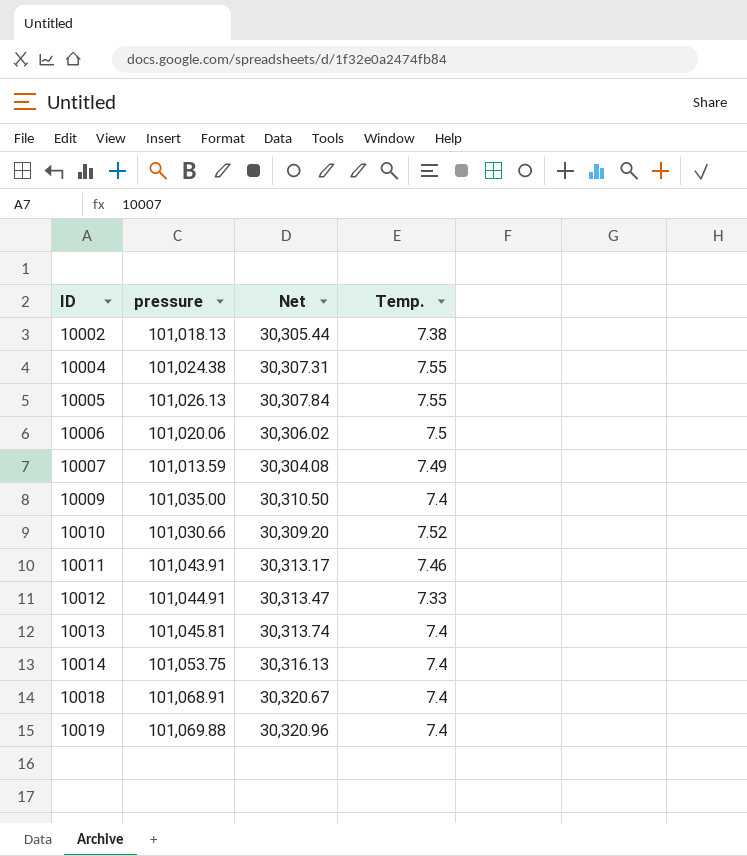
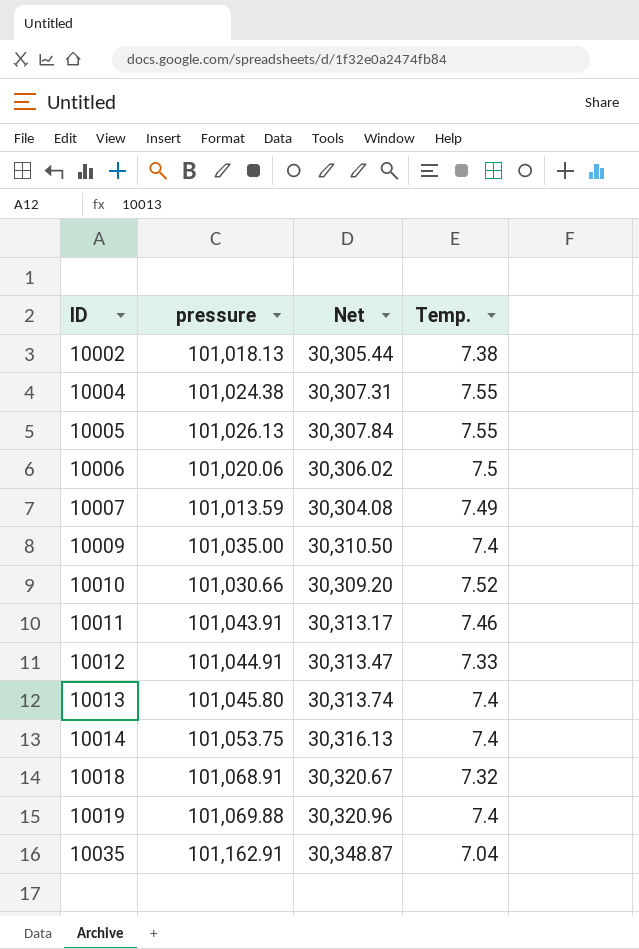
10013 | pressure: 101,045.81 -> 101,045.80
10018 | Temp.: 7.4 -> 7.32
row 10035: none -> 101,162.91 | 30,348.87 | 7.04

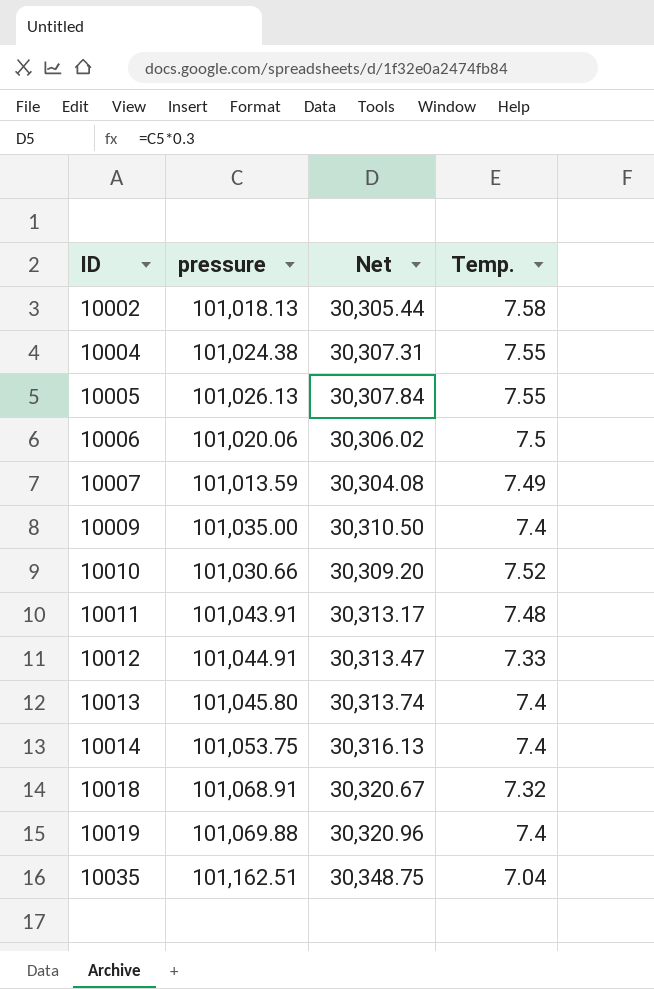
10002 | Temp.: 7.38 -> 7.58
10011 | Temp.: 7.46 -> 7.48
10035 | pressure: 101,162.91 -> 101,162.51
10035 | Net: 30,348.87 -> 30,348.75

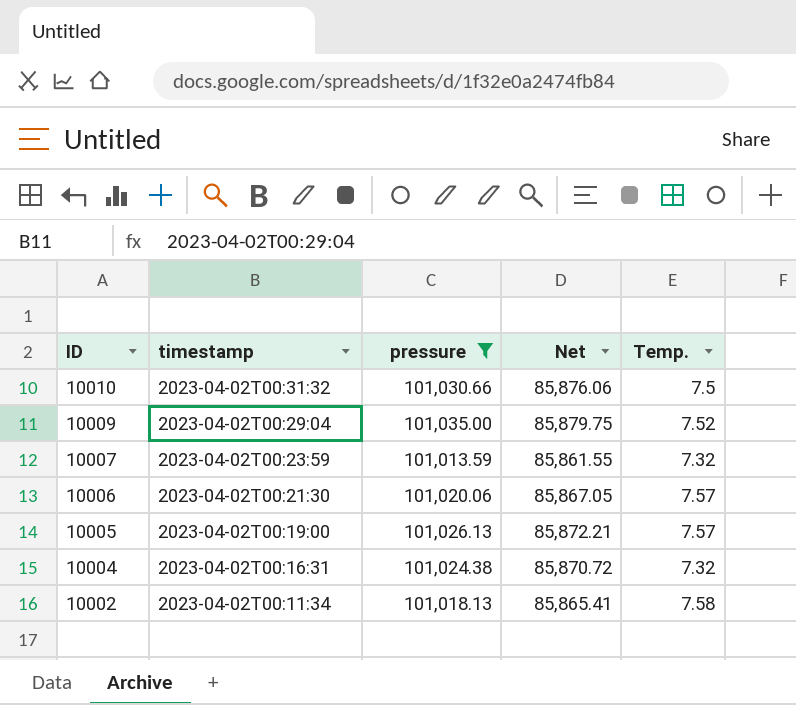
filter: none -> pressure <= 101,035.00
row order: ID ascending -> ID descending
column timestamp | position: none -> 2
column Net | formula: [pressure] * 0.3 -> [pressure] * 0.85
10010 | Temp.: 7.52 -> 7.5
10009 | Temp.: 7.4 -> 7.52
10007 | Temp.: 7.49 -> 7.32
10006 | Temp.: 7.5 -> 7.57
10005 | Temp.: 7.55 -> 7.57
10004 | Temp.: 7.55 -> 7.32

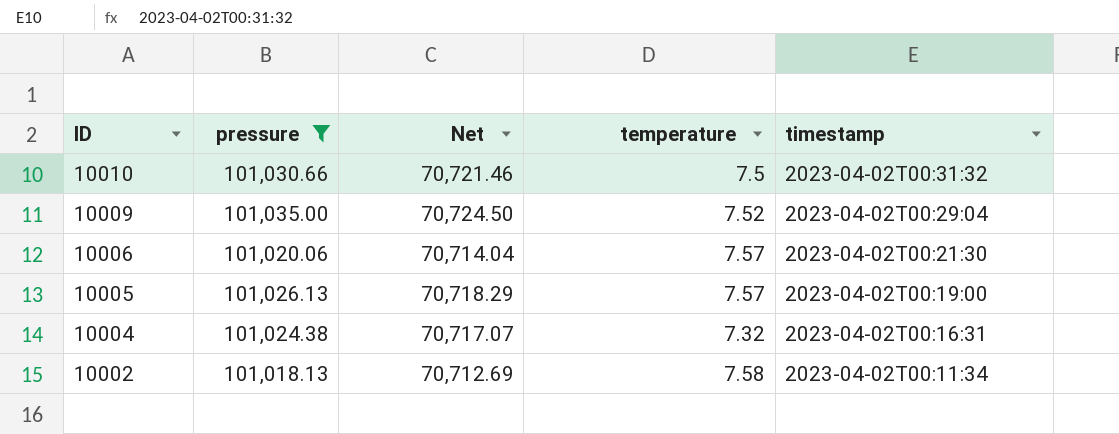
column Net | formula: [pressure] * 0.85 -> [pressure] * 0.7
column name: Temp. -> temperature
column timestamp | position: 2 -> 5
row 10007: 2023-04-02T00:23:59 | 101,013.59 | 85,861.55 | 7.32 -> none

